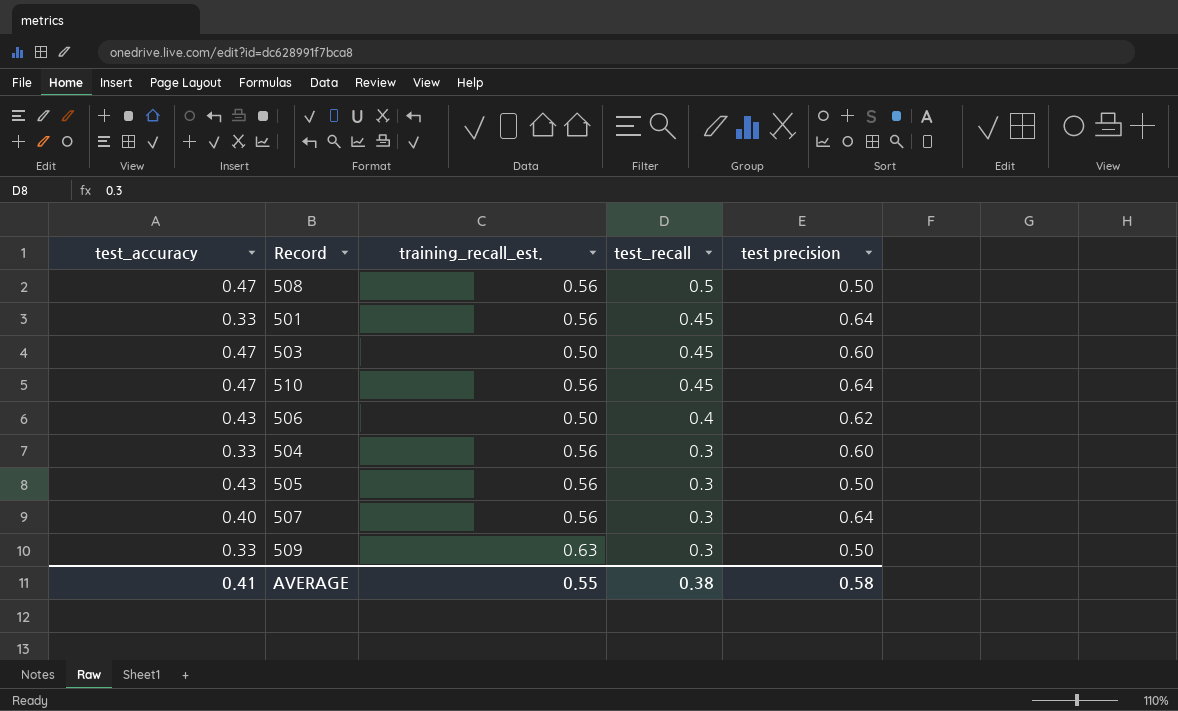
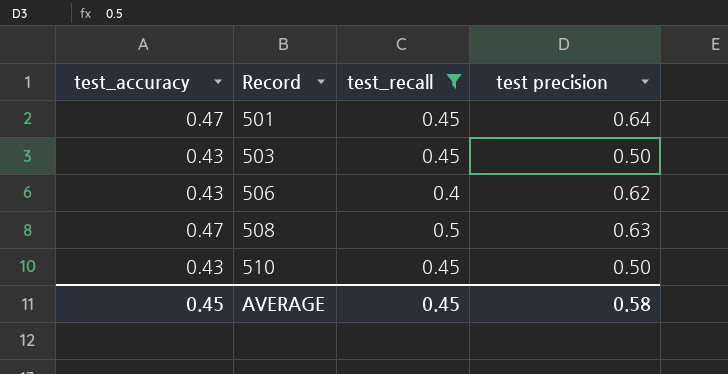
filter: none -> test_recall != 0.3
row order: test_recall descending -> Record ascending
column training_recall_est. | position: 3 -> none
501 | test_accuracy: 0.33 -> 0.47
503 | test_accuracy: 0.47 -> 0.43
503 | test precision: 0.60 -> 0.50
508 | test precision: 0.50 -> 0.63
510 | test_accuracy: 0.47 -> 0.43
510 | test precision: 0.64 -> 0.50
AVERAGE | test_accuracy: 0.41 -> 0.45
AVERAGE | test_recall: 0.38 -> 0.45

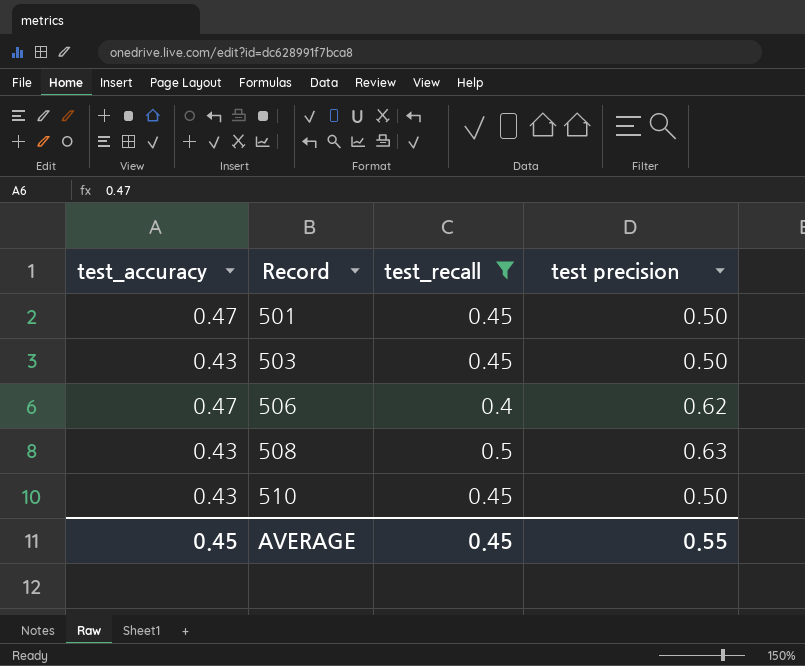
501 | test precision: 0.64 -> 0.50
506 | test_accuracy: 0.43 -> 0.47
508 | test_accuracy: 0.47 -> 0.43
AVERAGE | test precision: 0.58 -> 0.55

